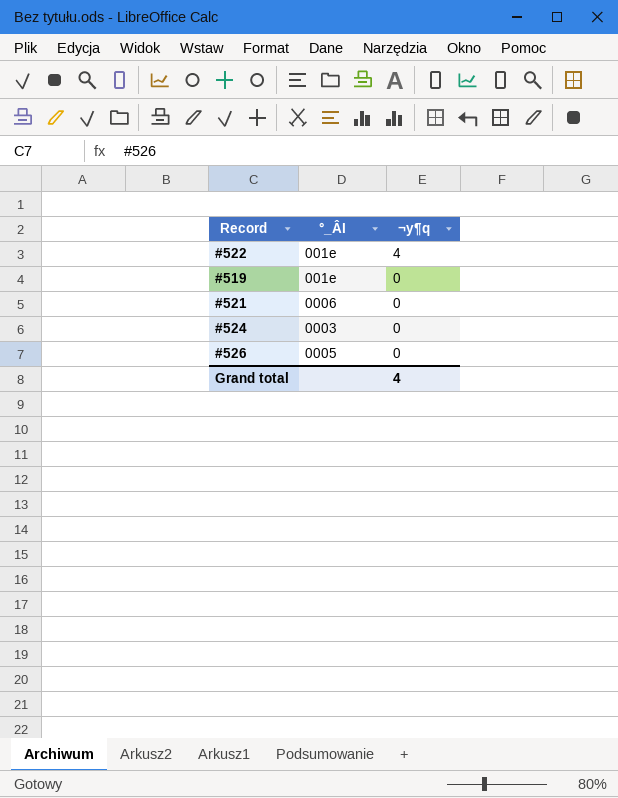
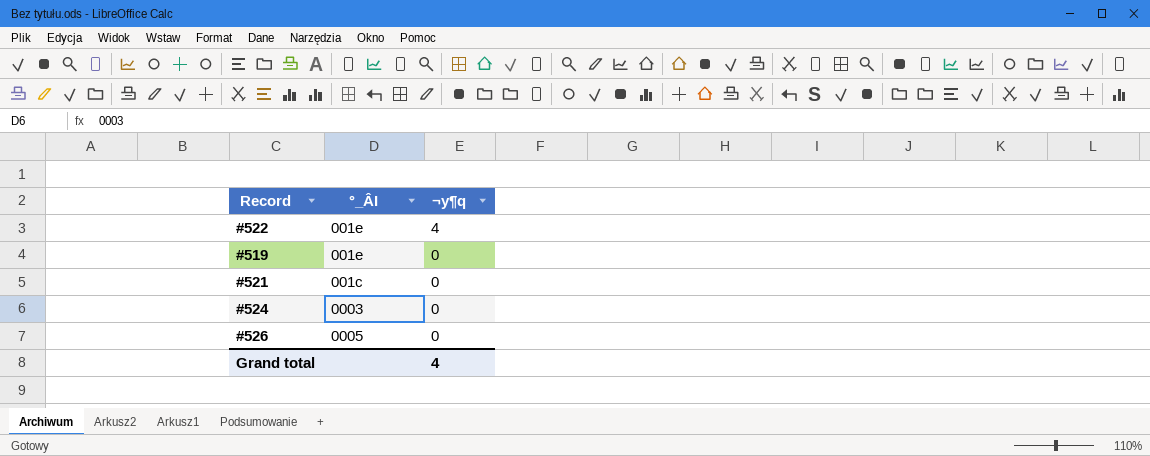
#521 | °_ÂI: 0006 -> 001c

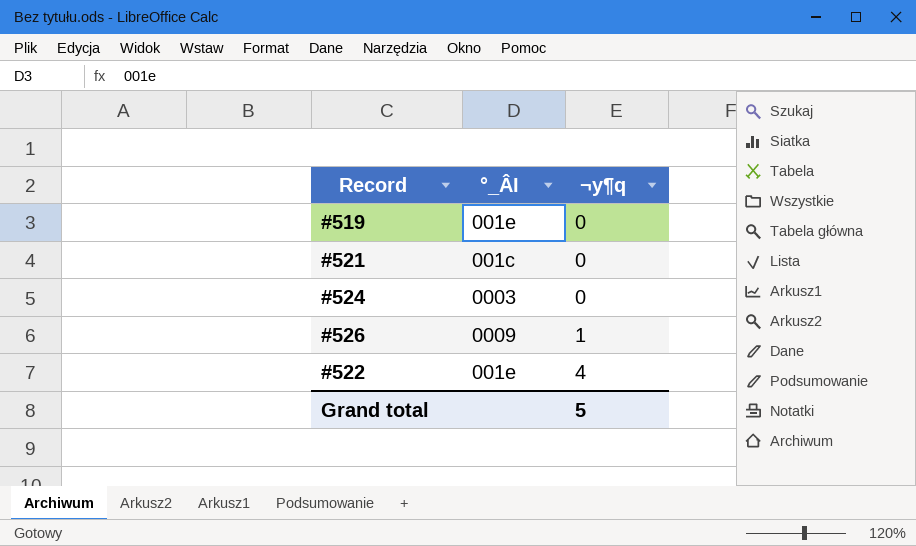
row order: ¬y¶q descending -> ¬y¶q ascending
#526 | °_ÂI: 0005 -> 0009
#526 | ¬y¶q: 0 -> 1
Grand total | ¬y¶q: 4 -> 5

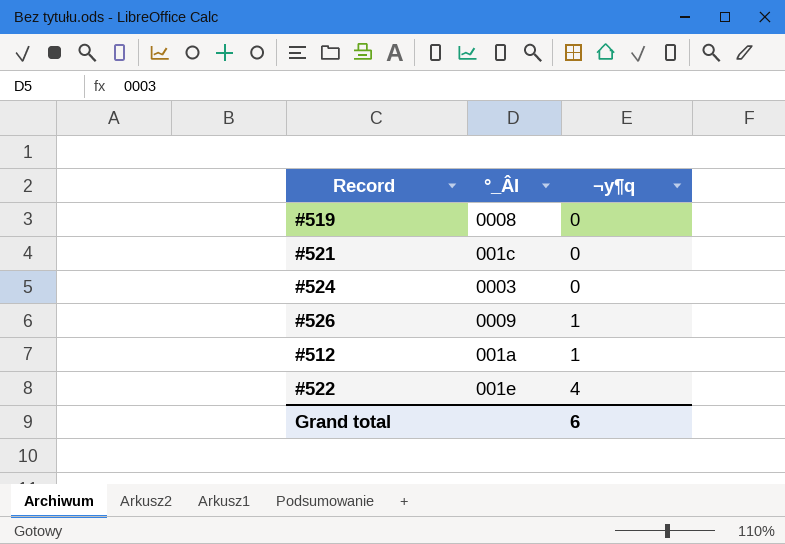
#519 | °_ÂI: 001e -> 0008
row #512: none -> 001a | 1
Grand total | ¬y¶q: 5 -> 6

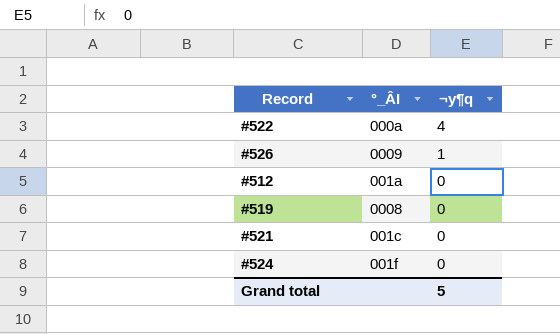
row order: ¬y¶q ascending -> ¬y¶q descending
#522 | °_ÂI: 001e -> 000a
#512 | ¬y¶q: 1 -> 0
#524 | °_ÂI: 0003 -> 001f
Grand total | ¬y¶q: 6 -> 5

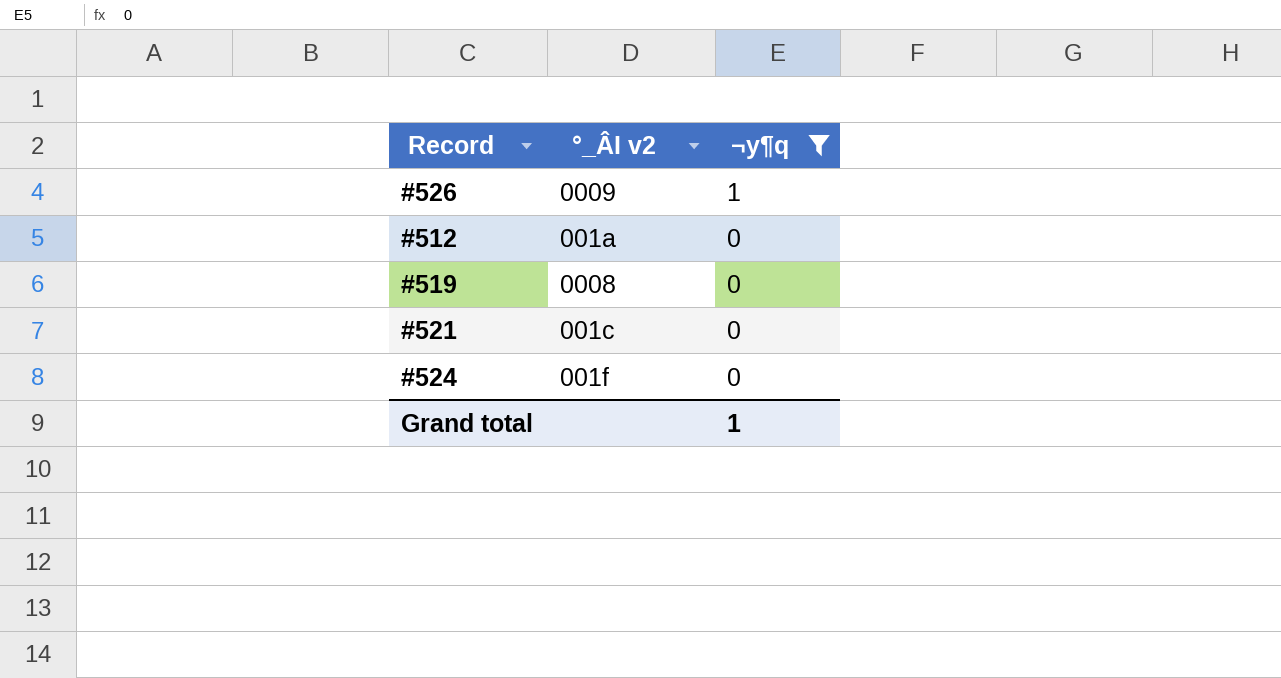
filter: none -> ¬y¶q != 4
column name: °_ÂI -> °_ÂI v2
Grand total | ¬y¶q: 5 -> 1

